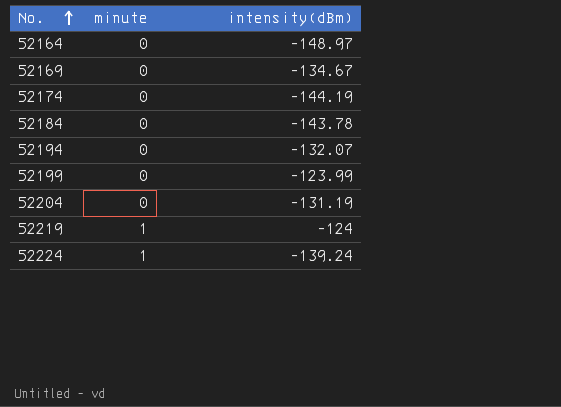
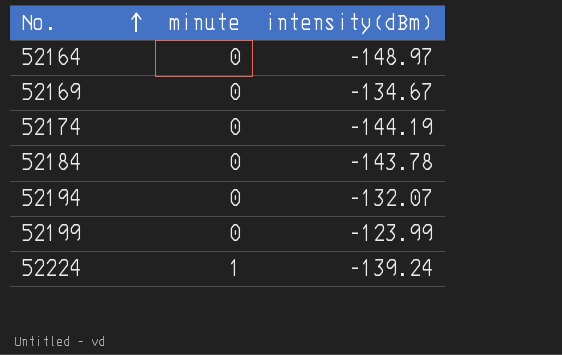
row 52204: 0 | -131.19 -> none
row 52219: 1 | -124 -> none

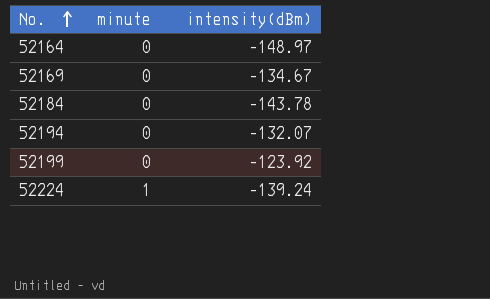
row 52174: 0 | -144.19 -> none
52199 | intensity(dBm): -123.99 -> -123.92

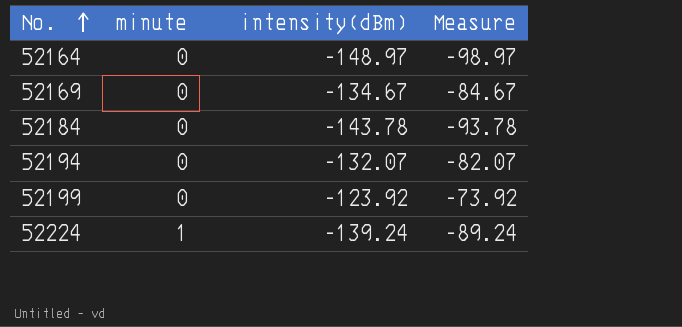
column Measure | formula: none -> [intensity(dBm)] + 50

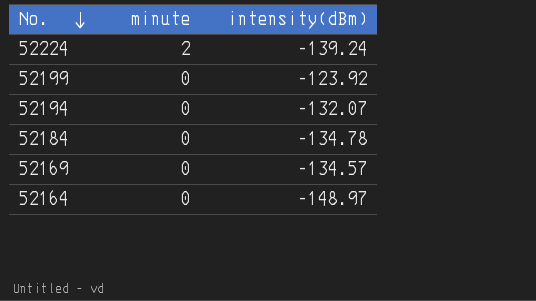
row order: No. ascending -> No. descending
column Measure | formula: [intensity(dBm)] + 50 -> none
52224 | minute: 1 -> 2
52184 | intensity(dBm): -143.78 -> -134.78
52169 | intensity(dBm): -134.67 -> -134.57

